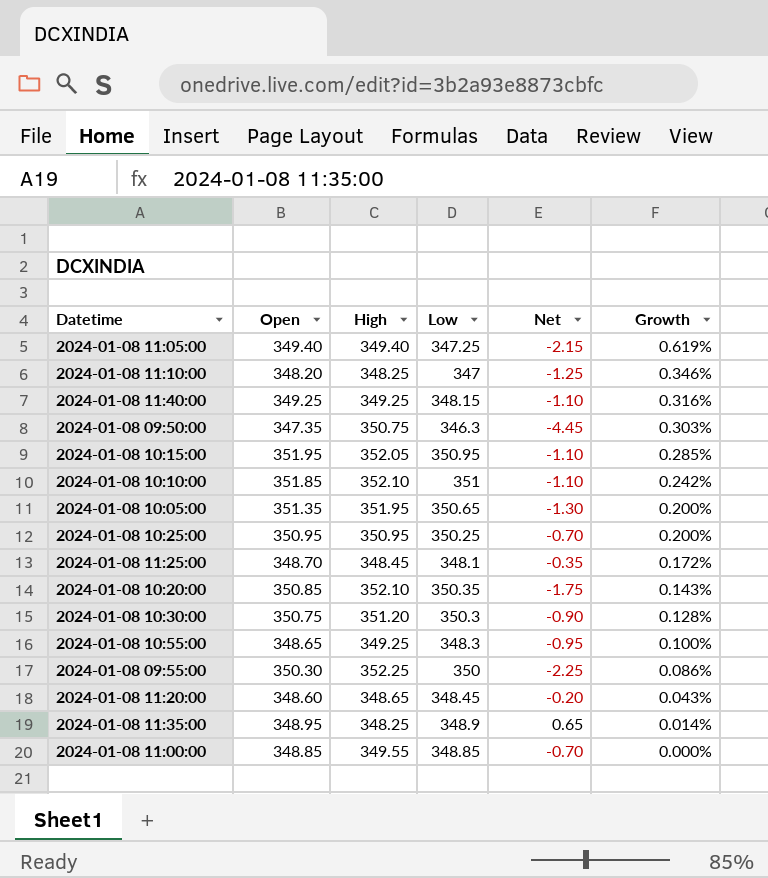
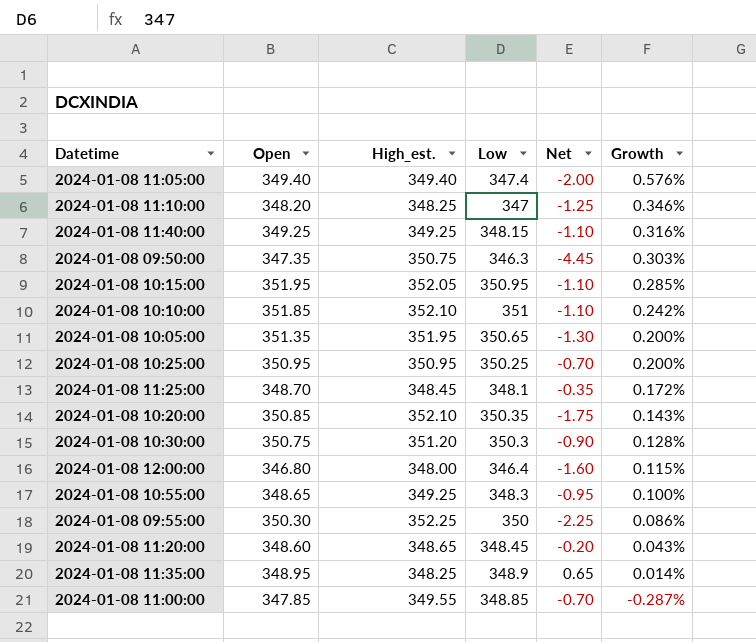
column name: High -> High_est.
2024-01-08 11:05:00 | Low: 347.25 -> 347.4
2024-01-08 11:05:00 | Net: -2.15 -> -2.00
2024-01-08 11:05:00 | Growth: 0.619% -> 0.576%
row 2024-01-08 12:00:00: none -> 346.80 | 348.00 | 346.4 | -1.60 | 0.115%
2024-01-08 11:00:00 | Open: 348.85 -> 347.85
2024-01-08 11:00:00 | Growth: 0.000% -> -0.287%

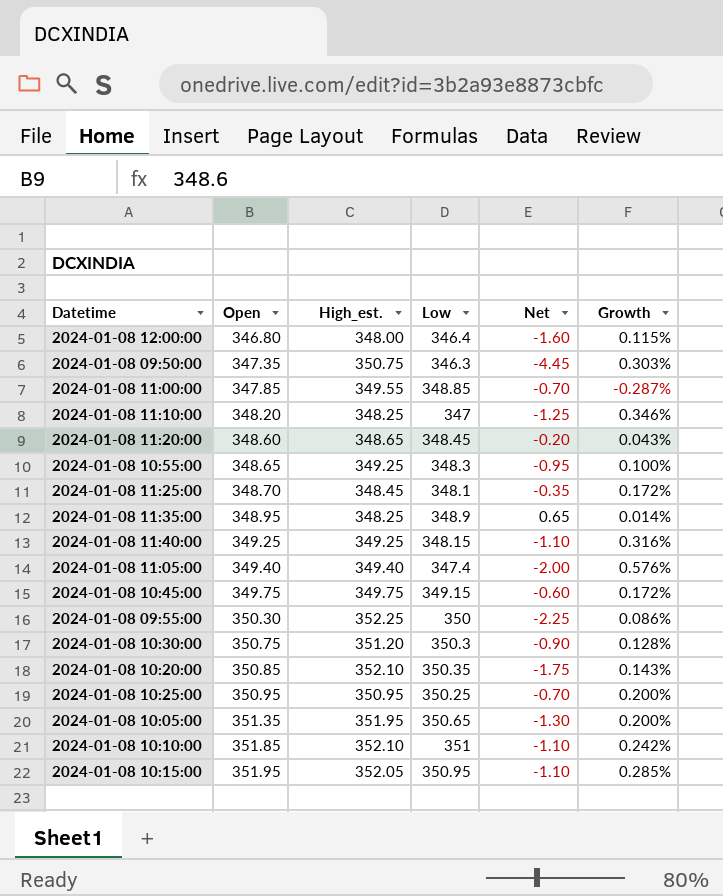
row order: Growth descending -> Open ascending
row 2024-01-08 10:45:00: none -> 349.75 | 349.75 | 349.15 | -0.60 | 0.172%

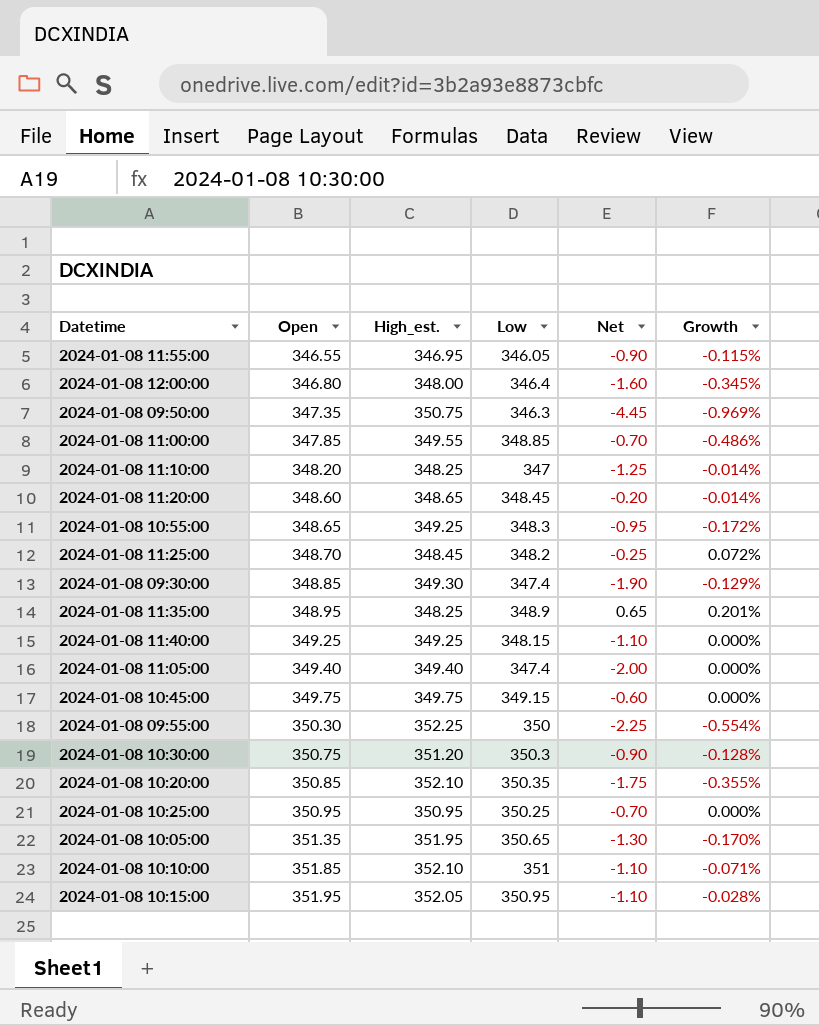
column Growth | formula: ([Open] - [Low]) / [Low] -> ([Open] - [High_est.]) / [High_est.]
row 2024-01-08 11:55:00: none -> 346.55 | 346.95 | 346.05 | -0.90 | -0.115%
2024-01-08 11:25:00 | Low: 348.1 -> 348.2
2024-01-08 11:25:00 | Net: -0.35 -> -0.25
row 2024-01-08 09:30:00: none -> 348.85 | 349.30 | 347.4 | -1.90 | -0.129%

